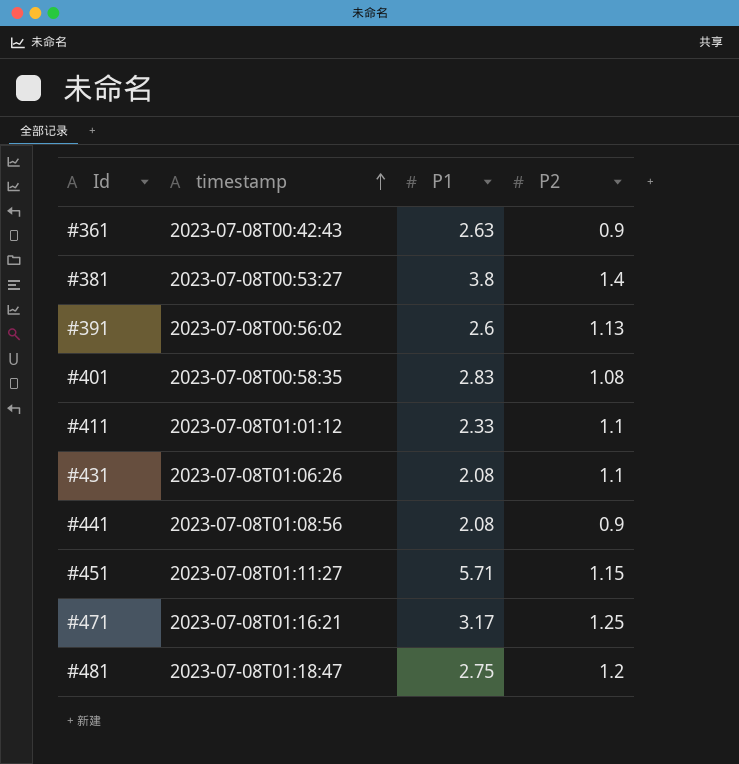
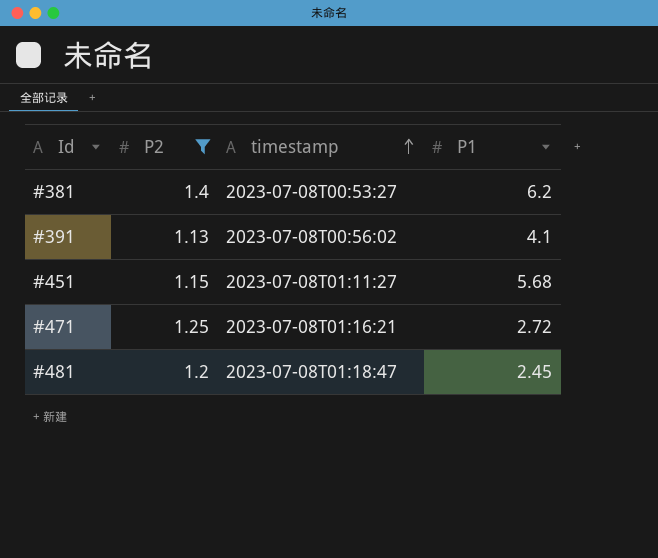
filter: none -> P2 >= 1.13
column P2 | position: 4 -> 2
#381 | P1: 3.8 -> 6.2
#391 | P1: 2.6 -> 4.1
#451 | P1: 5.71 -> 5.68
#471 | P1: 3.17 -> 2.72
#481 | P1: 2.75 -> 2.45

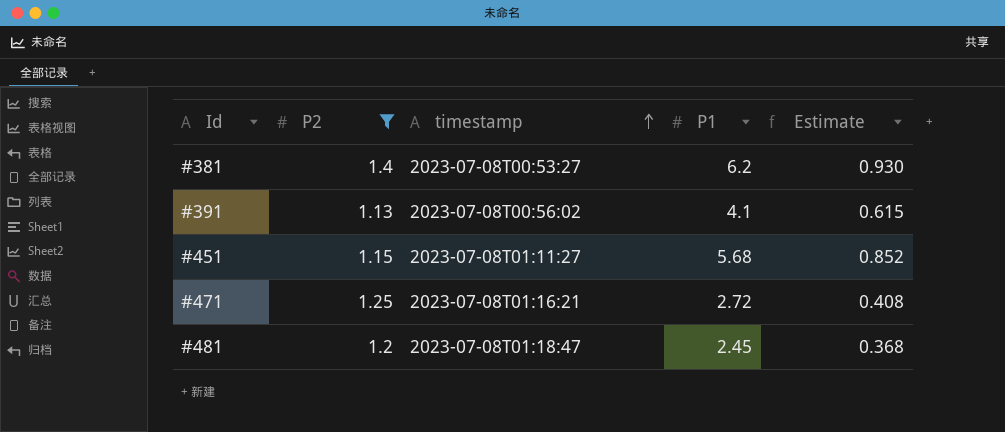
column Estimate | formula: none -> [P1] * 0.15

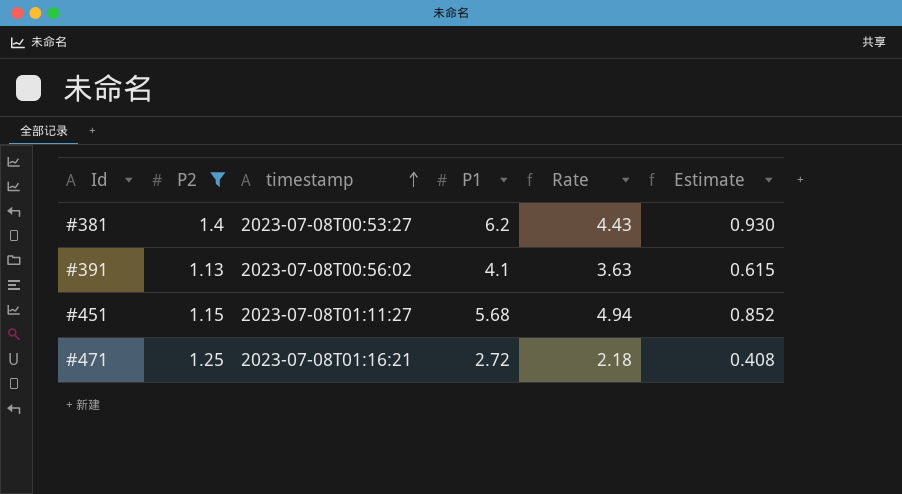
column Rate | formula: none -> [P1] / [P2]
row #481: 1.2 | 2023-07-08T01:18:47 | 2.45 | 0.368 -> none

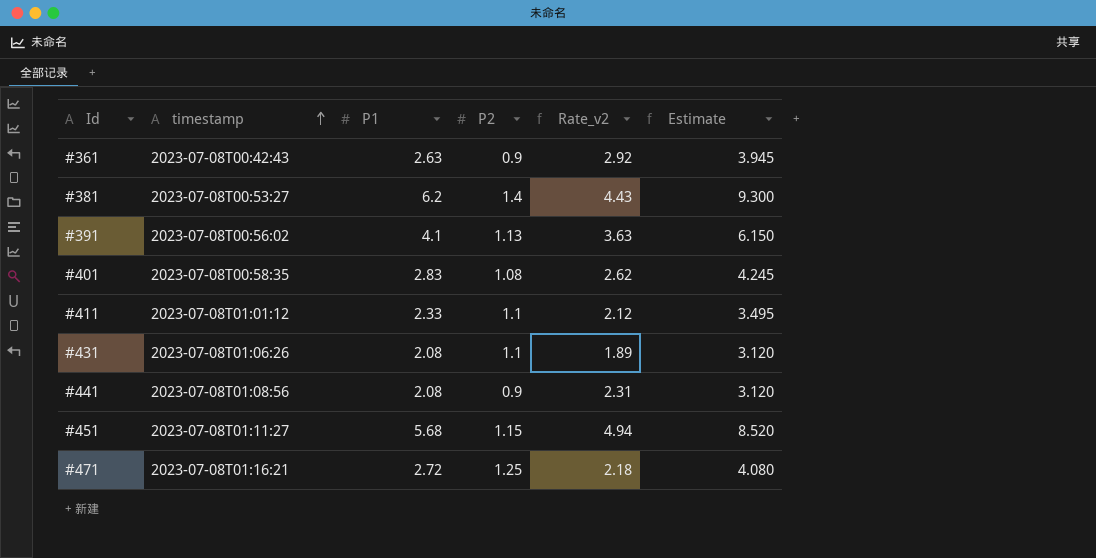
filter: P2 >= 1.13 -> none
column P2 | position: 2 -> 4
column name: Rate -> Rate_v2
column Estimate | formula: [P1] * 0.15 -> [P1] * 1.5

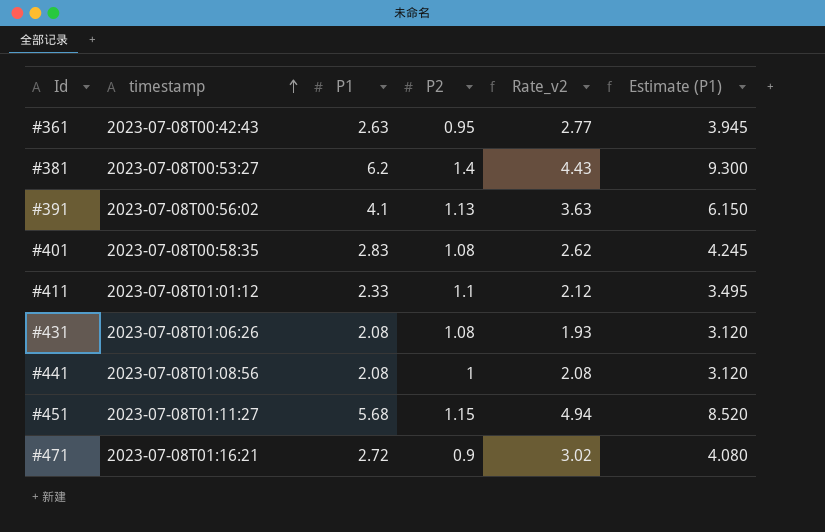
column name: Estimate -> Estimate (P1)
#361 | P2: 0.9 -> 0.95
#361 | Rate_v2: 2.92 -> 2.77
#431 | P2: 1.1 -> 1.08
#431 | Rate_v2: 1.89 -> 1.93
#441 | P2: 0.9 -> 1
#441 | Rate_v2: 2.31 -> 2.08
#471 | P2: 1.25 -> 0.9
#471 | Rate_v2: 2.18 -> 3.02

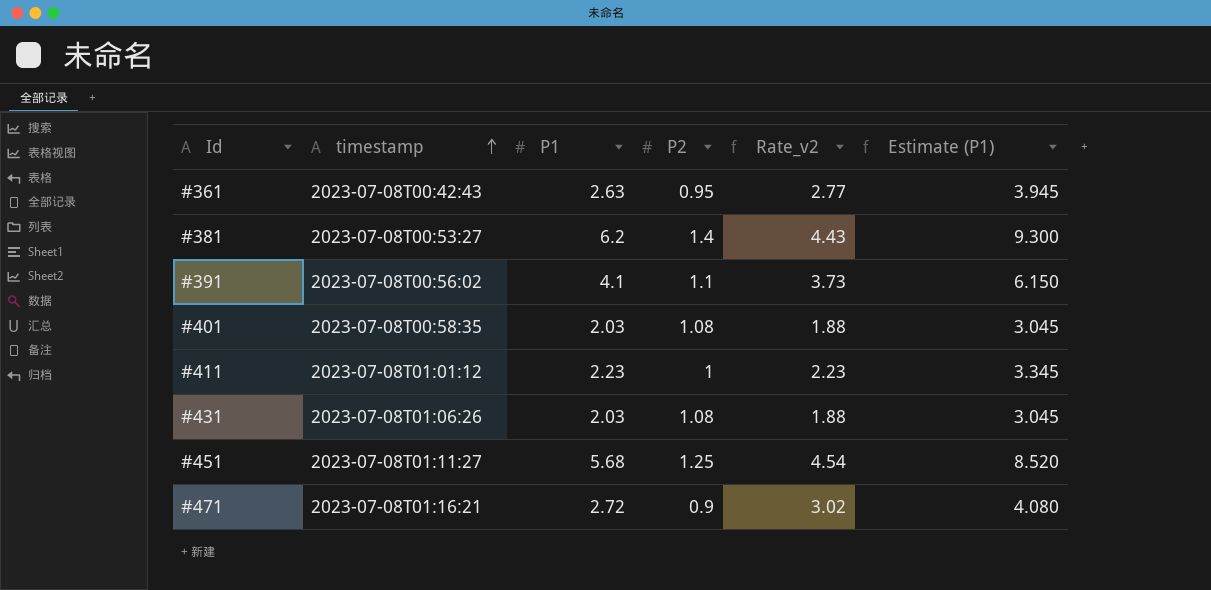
row #441: 2023-07-08T01:08:56 | 2.08 | 1 | 2.08 | 3.120 -> none
#391 | P2: 1.13 -> 1.1
#391 | Rate_v2: 3.63 -> 3.73
#401 | P1: 2.83 -> 2.03
#401 | Rate_v2: 2.62 -> 1.88
#401 | Estimate (P1): 4.245 -> 3.045
#411 | P1: 2.33 -> 2.23
#411 | P2: 1.1 -> 1
#411 | Rate_v2: 2.12 -> 2.23
#411 | Estimate (P1): 3.495 -> 3.345
#431 | P1: 2.08 -> 2.03
#431 | Rate_v2: 1.93 -> 1.88
#431 | Estimate (P1): 3.120 -> 3.045
#451 | P2: 1.15 -> 1.25
#451 | Rate_v2: 4.94 -> 4.54

